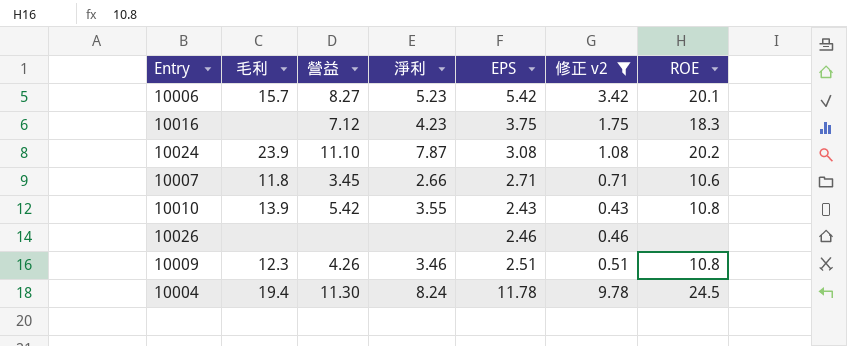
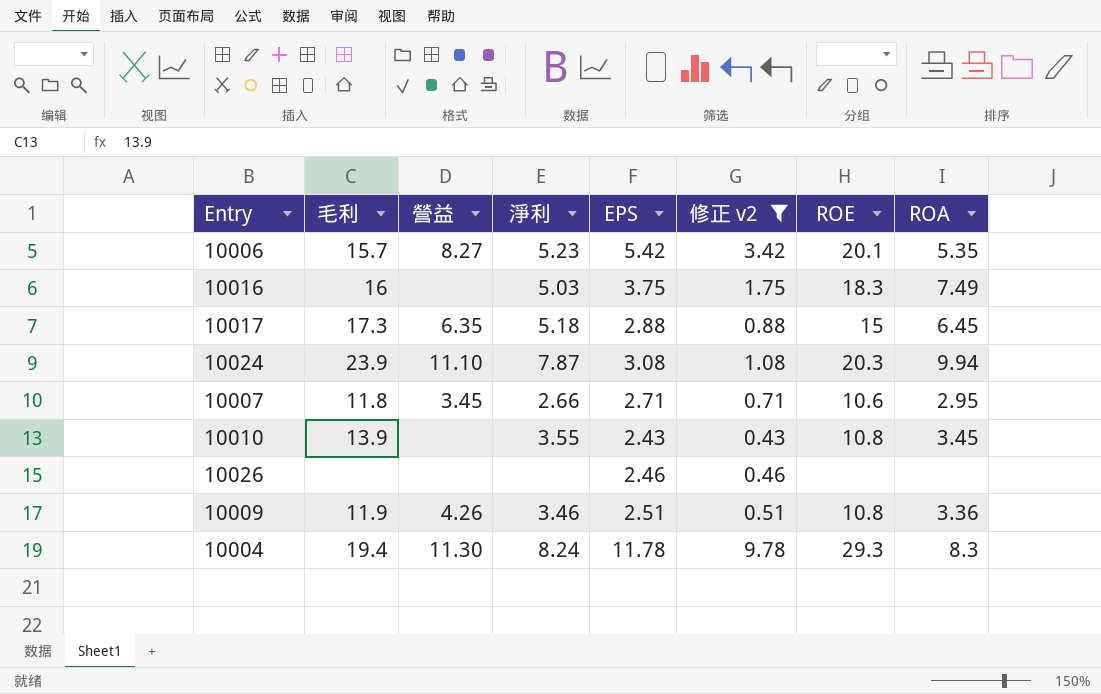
column ROA | position: none -> 8
10016 | 毛利: none -> 16
10016 | 營益: 7.12 -> none
10016 | 淨利: 4.23 -> 5.03
row 10017: none -> 17.3 | 6.35 | 5.18 | 2.88 | 0.88 | 15 | 6.45
10024 | ROE: 20.2 -> 20.3
10010 | 營益: 5.42 -> none
10009 | 毛利: 12.3 -> 11.9
10004 | ROE: 24.5 -> 29.3

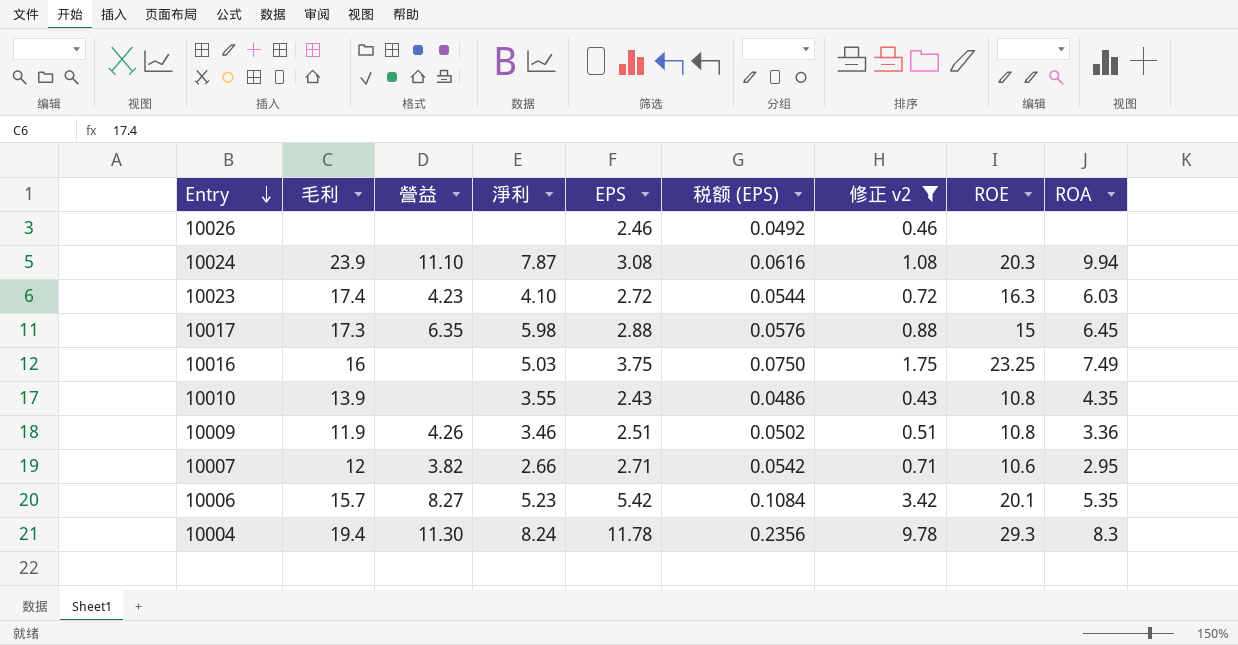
row order: none -> Entry descending
column 税额 (EPS) | formula: none -> [EPS] * 0.02
row 10023: none -> 17.4 | 4.23 | 4.10 | 2.72 | 0.0544 | 0.72 | 16.3 | 6.03
10017 | 淨利: 5.18 -> 5.98
10016 | ROE: 18.3 -> 23.25
10010 | ROA: 3.45 -> 4.35
10007 | 毛利: 11.8 -> 12
10007 | 營益: 3.45 -> 3.82

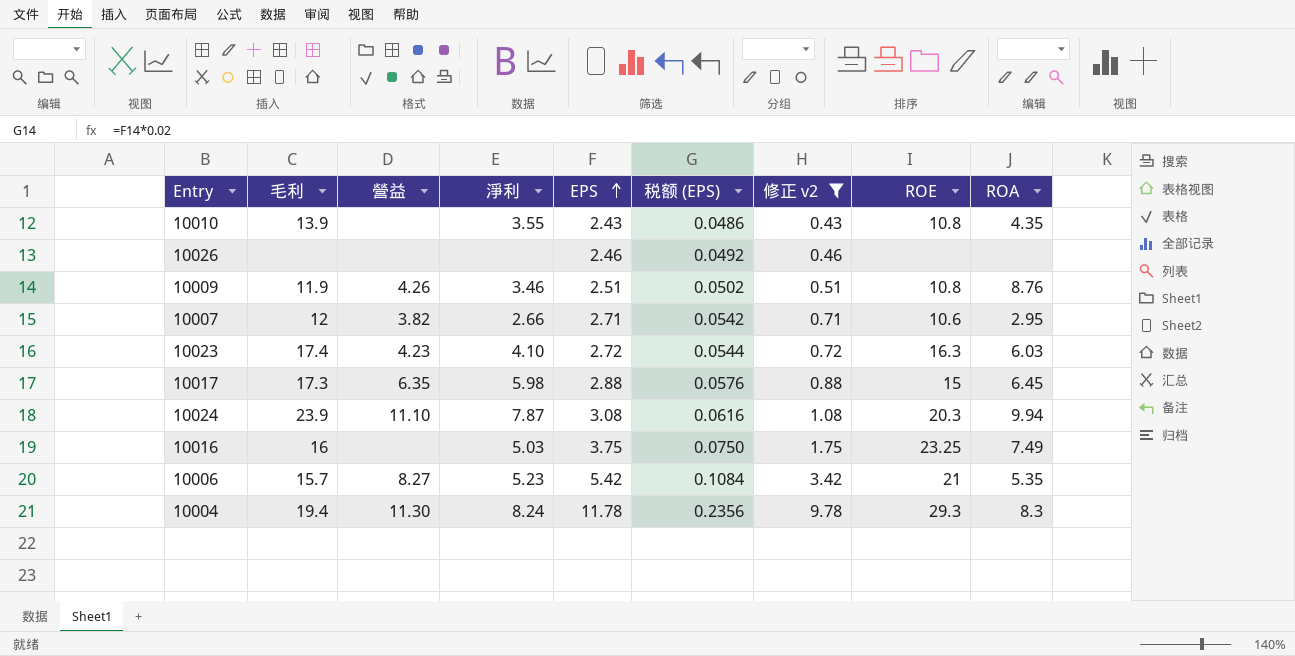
row order: Entry descending -> EPS ascending
10009 | ROA: 3.36 -> 8.76
10006 | ROE: 20.1 -> 21

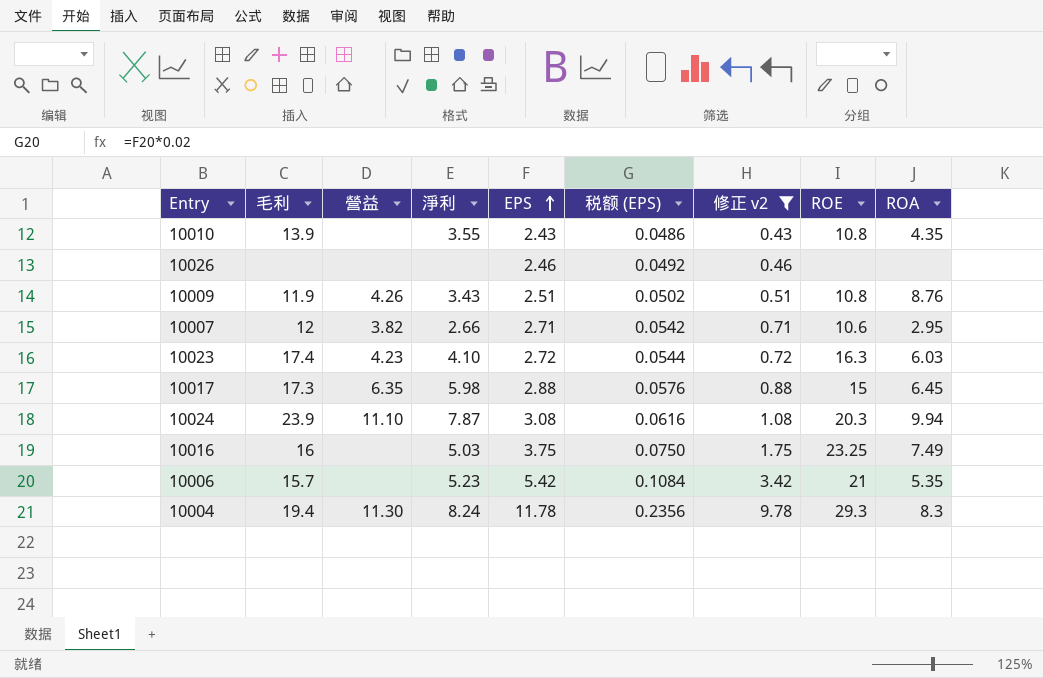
10009 | 淨利: 3.46 -> 3.43
10006 | 營益: 8.27 -> none

